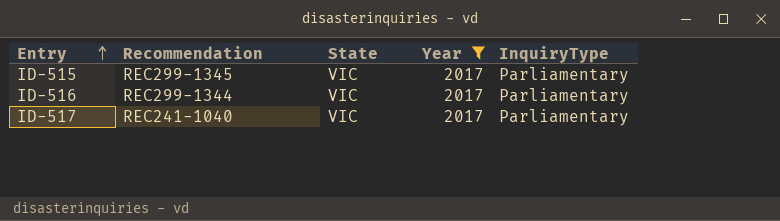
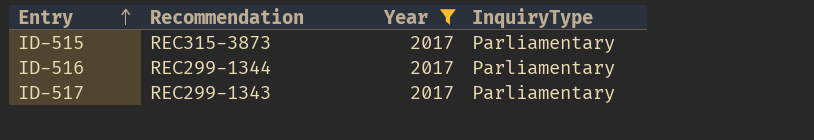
column State | position: 3 -> none
ID-515 | Recommendation: REC299-1345 -> REC315-3873
ID-517 | Recommendation: REC241-1040 -> REC299-1343

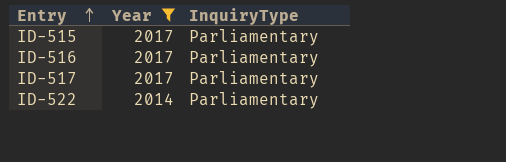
column Recommendation | position: 2 -> none
row ID-522: none -> 2014 | Parliamentary

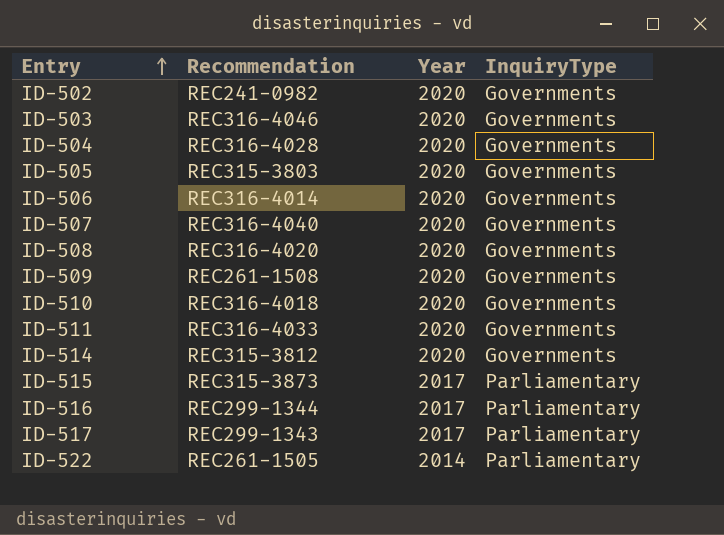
filter: Year != 2020 -> none
column Recommendation | position: none -> 2

